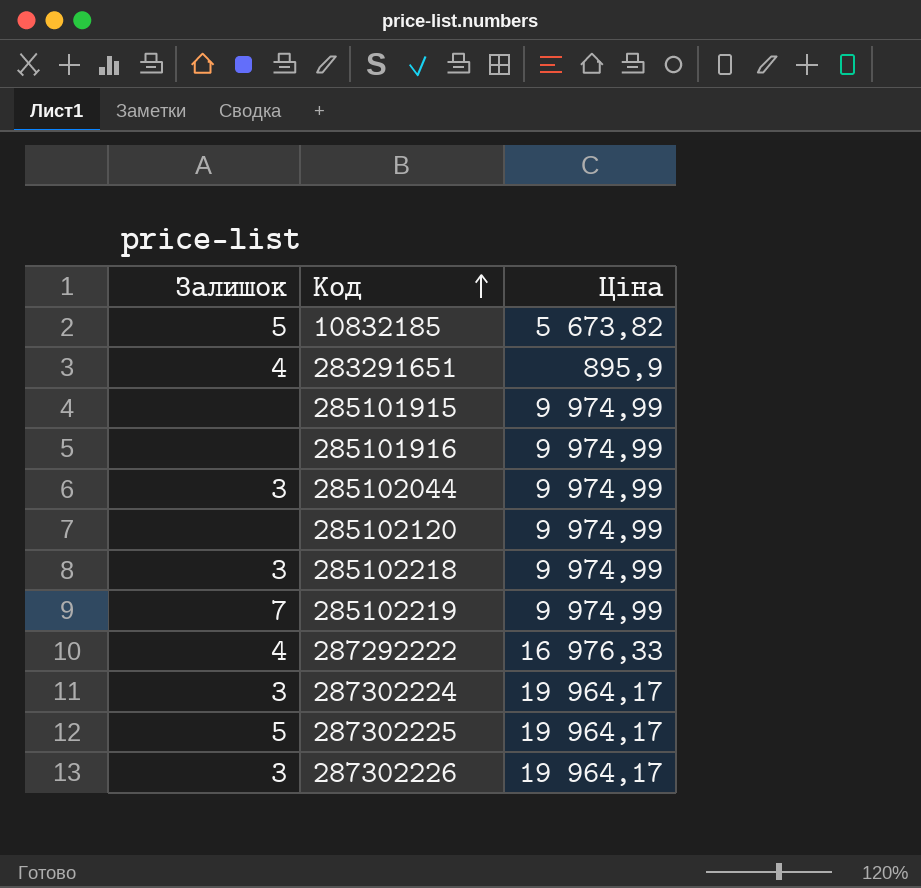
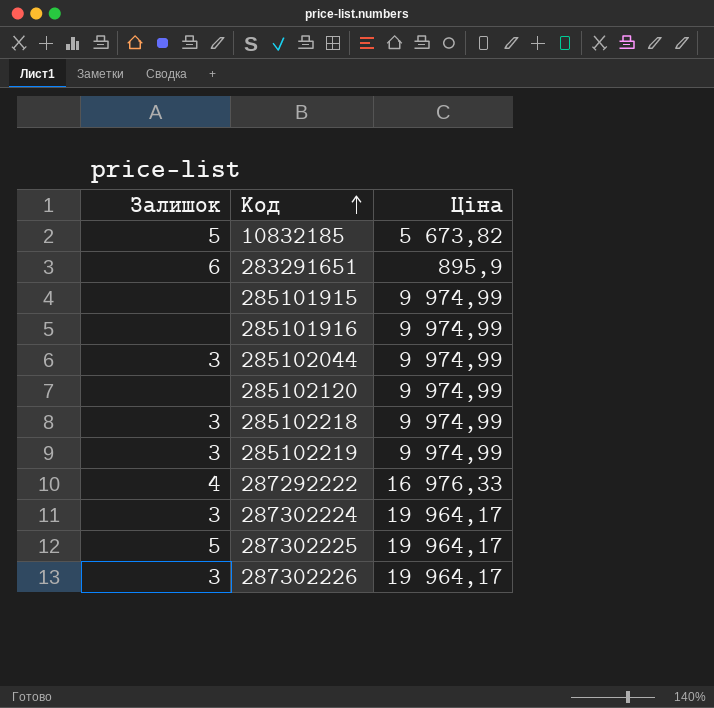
283291651 | Залишок: 4 -> 6
285102219 | Залишок: 7 -> 3

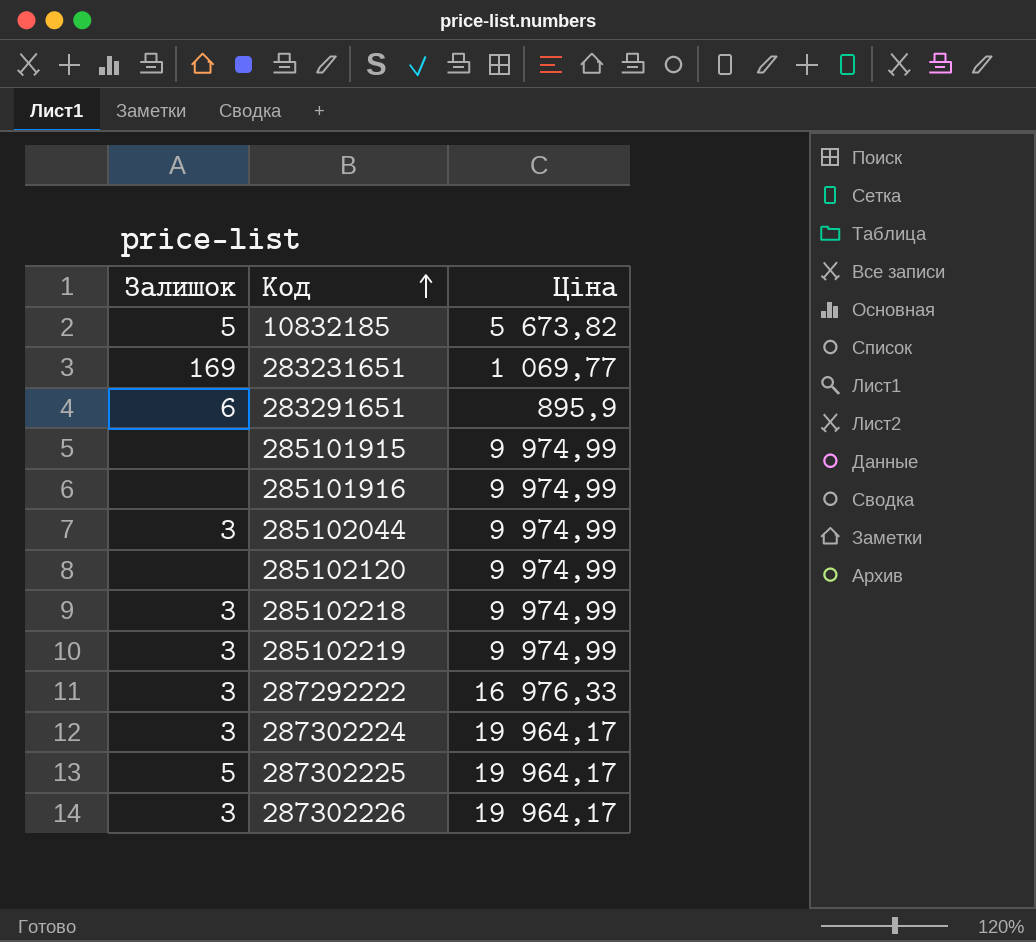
row 283231651: none -> 169 | 1 069,77
287292222 | Залишок: 4 -> 3

